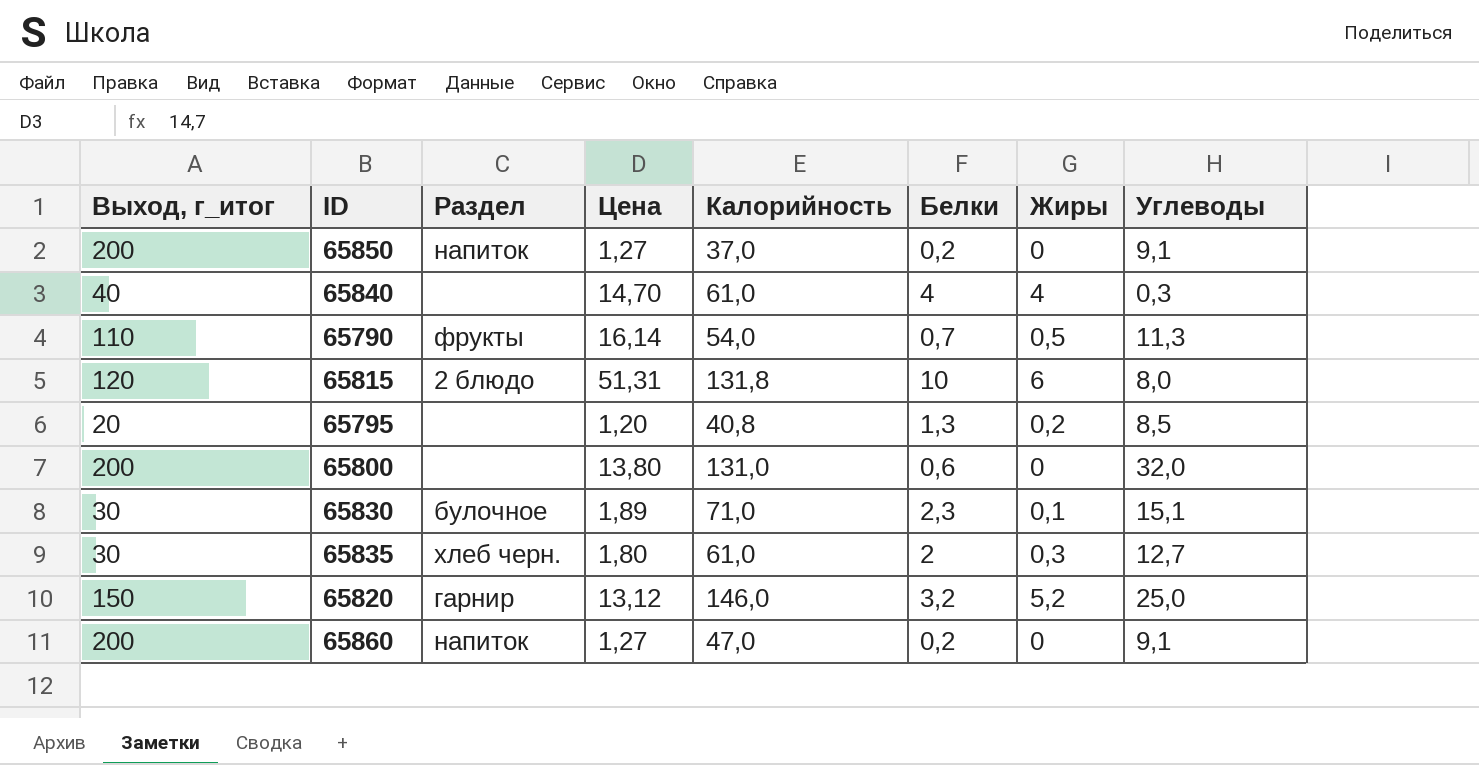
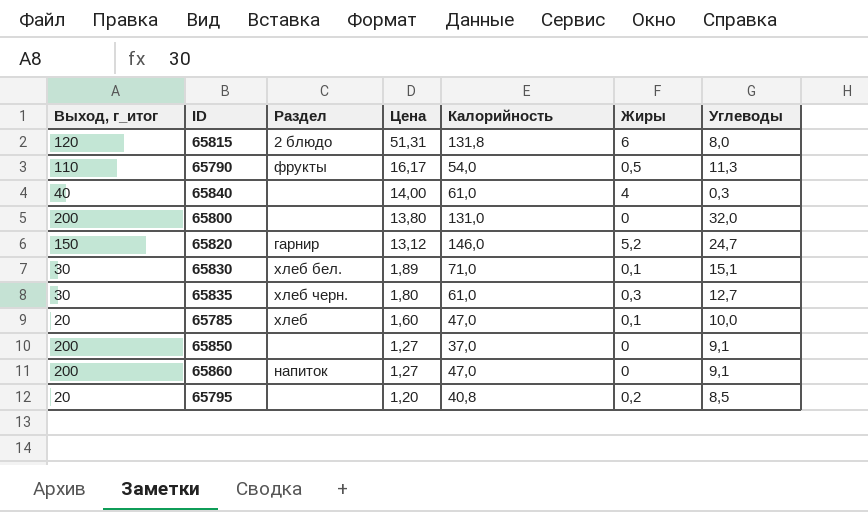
row order: none -> Цена descending
column Белки | position: 6 -> none
65790 | Цена: 16,14 -> 16,17
65840 | Цена: 14,70 -> 14,00
65820 | Углеводы: 25,0 -> 24,7
65830 | Раздел: булочное -> хлеб бел.
row 65785: none -> 20 | хлеб | 1,60 | 47,0 | 0,1 | 10,0
65850 | Раздел: напиток -> none

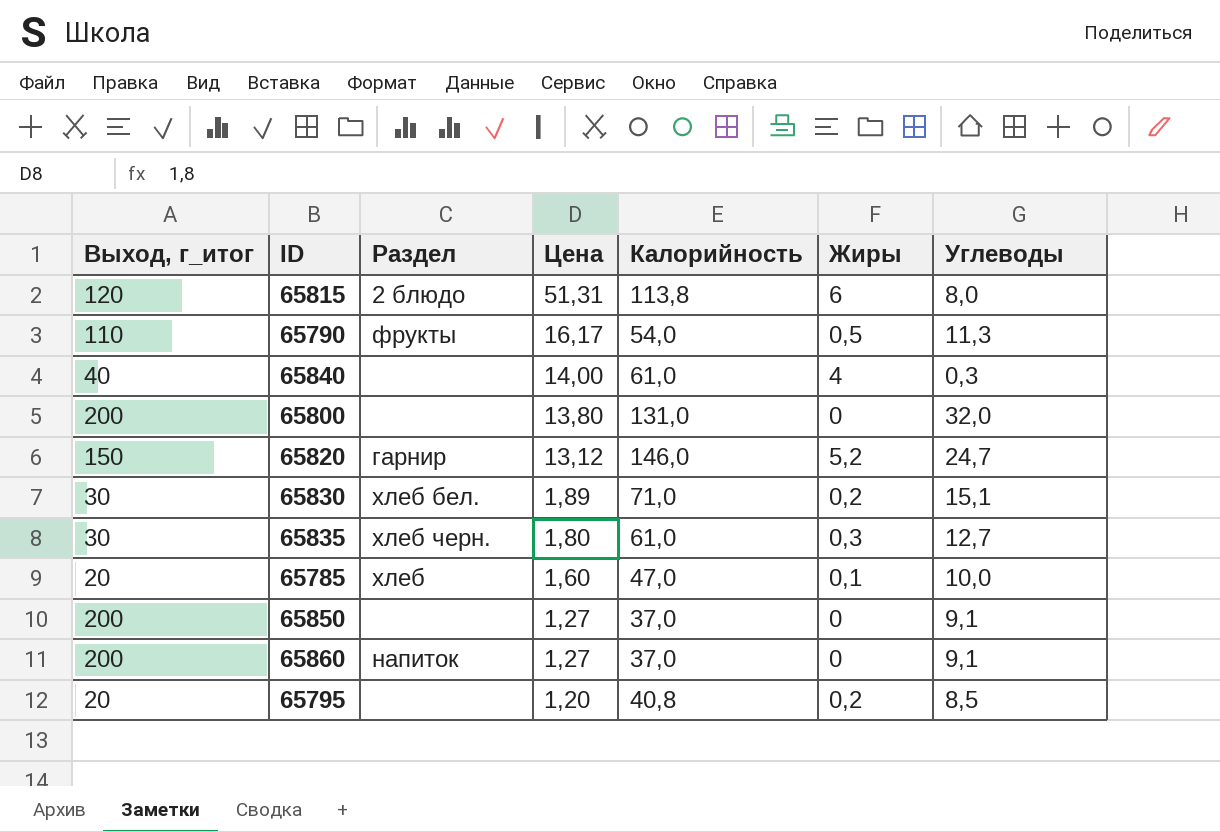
65815 | Калорийность: 131,8 -> 113,8
65830 | Жиры: 0,1 -> 0,2
65860 | Калорийность: 47,0 -> 37,0

